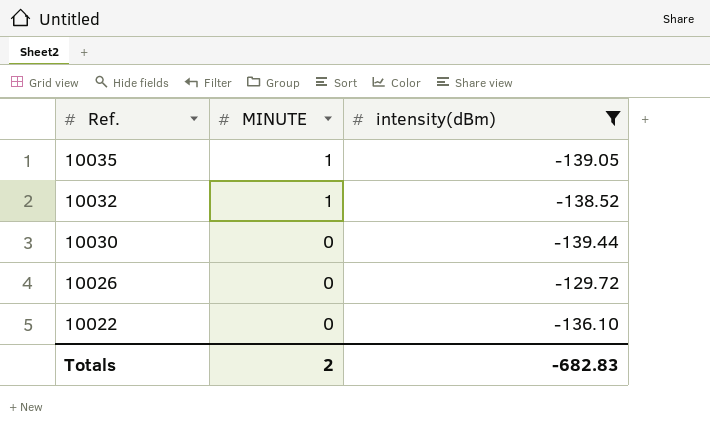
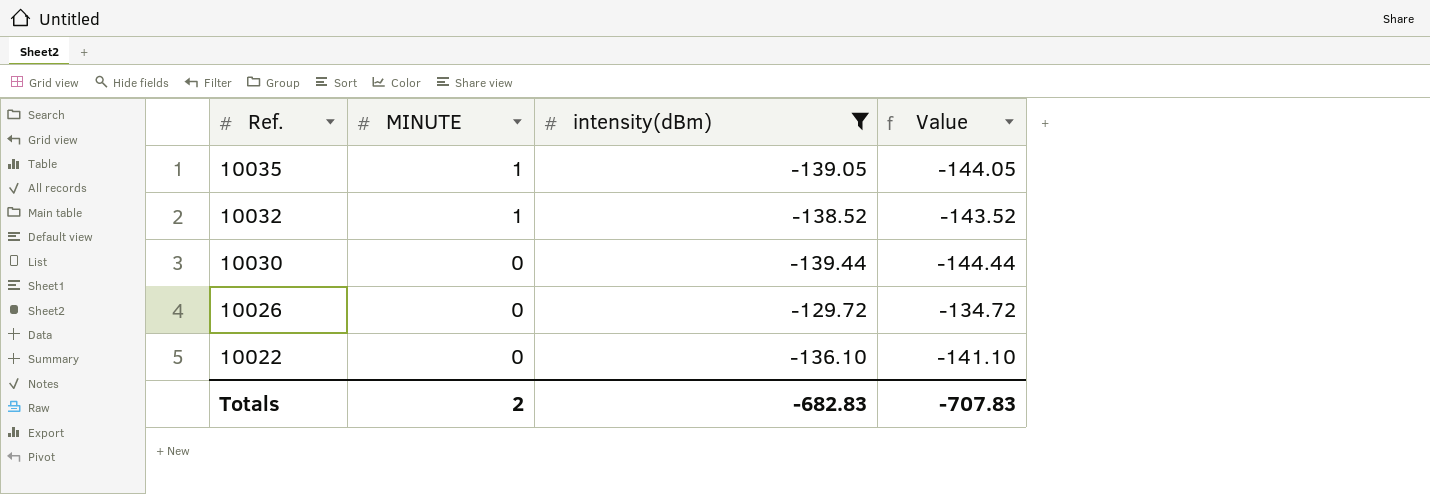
column Value | formula: none -> [intensity(dBm)] - 5

